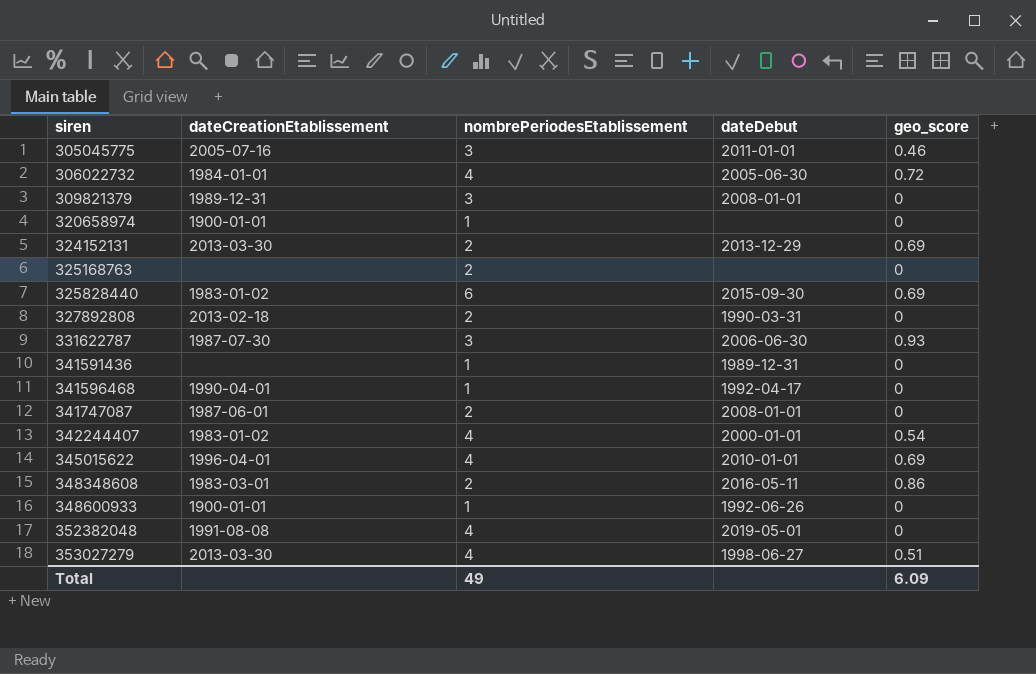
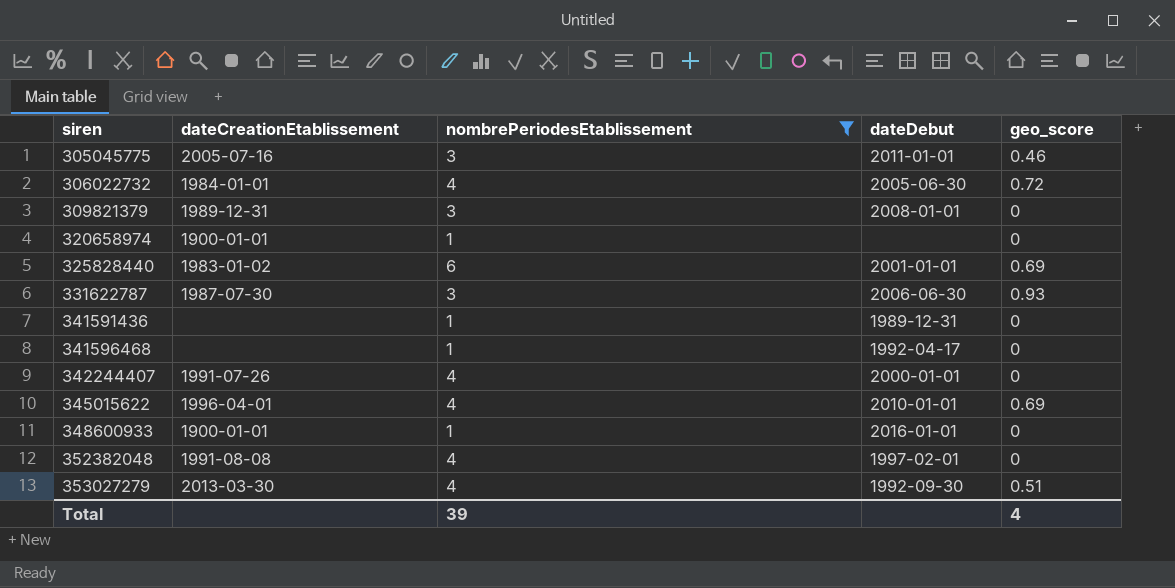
filter: none -> nombrePeriodesEtablissement != 2
325828440 | dateDebut: 2015-09-30 -> 2001-01-01
341596468 | dateCreationEtablissement: 1990-04-01 -> none
342244407 | dateCreationEtablissement: 1983-01-02 -> 1991-07-26
342244407 | geo_score: 0.54 -> 0
348600933 | dateDebut: 1992-06-26 -> 2016-01-01
352382048 | dateDebut: 2019-05-01 -> 1997-02-01
353027279 | dateDebut: 1998-06-27 -> 1992-09-30
Total | nombrePeriodesEtablissement: 49 -> 39
Total | geo_score: 6.09 -> 4

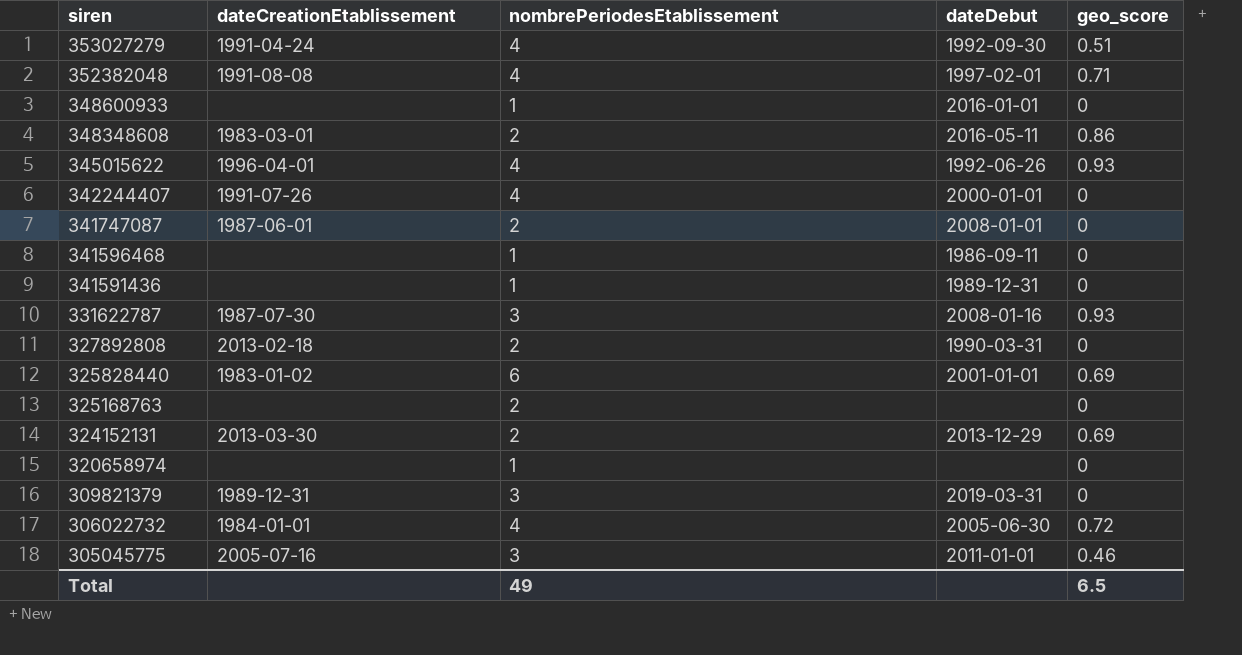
filter: nombrePeriodesEtablissement != 2 -> none
row order: siren ascending -> siren descending
353027279 | dateCreationEtablissement: 2013-03-30 -> 1991-04-24
352382048 | geo_score: 0 -> 0.71
348600933 | dateCreationEtablissement: 1900-01-01 -> none
345015622 | dateDebut: 2010-01-01 -> 1992-06-26
345015622 | geo_score: 0.69 -> 0.93
341596468 | dateDebut: 1992-04-17 -> 1986-09-11
331622787 | dateDebut: 2006-06-30 -> 2008-01-16
320658974 | dateCreationEtablissement: 1900-01-01 -> none
309821379 | dateDebut: 2008-01-01 -> 2019-03-31
Total | nombrePeriodesEtablissement: 39 -> 49
Total | geo_score: 4 -> 6.5

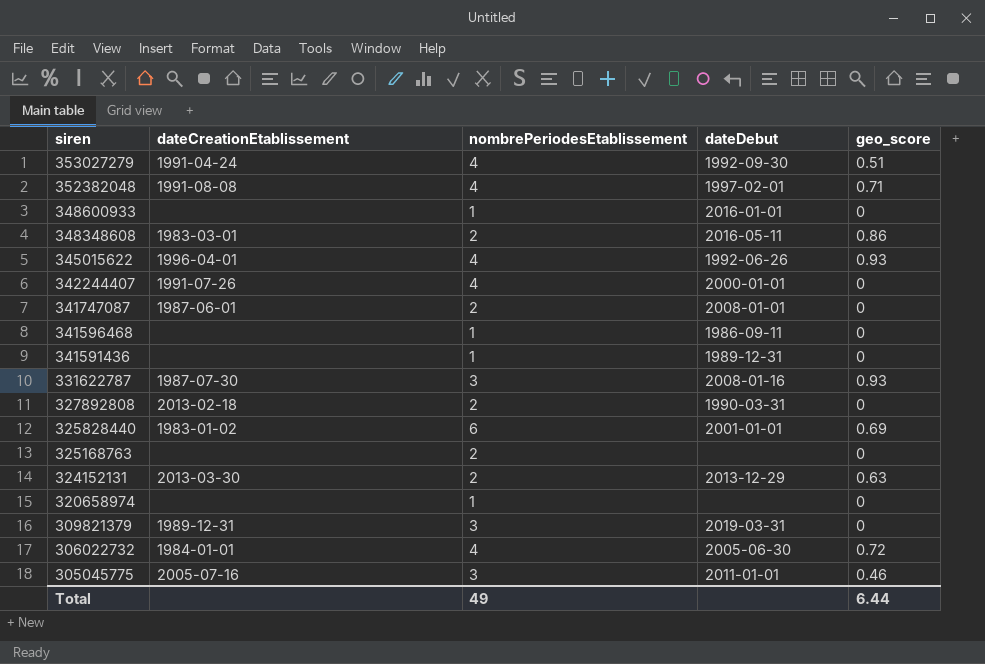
324152131 | geo_score: 0.69 -> 0.63
Total | geo_score: 6.5 -> 6.44

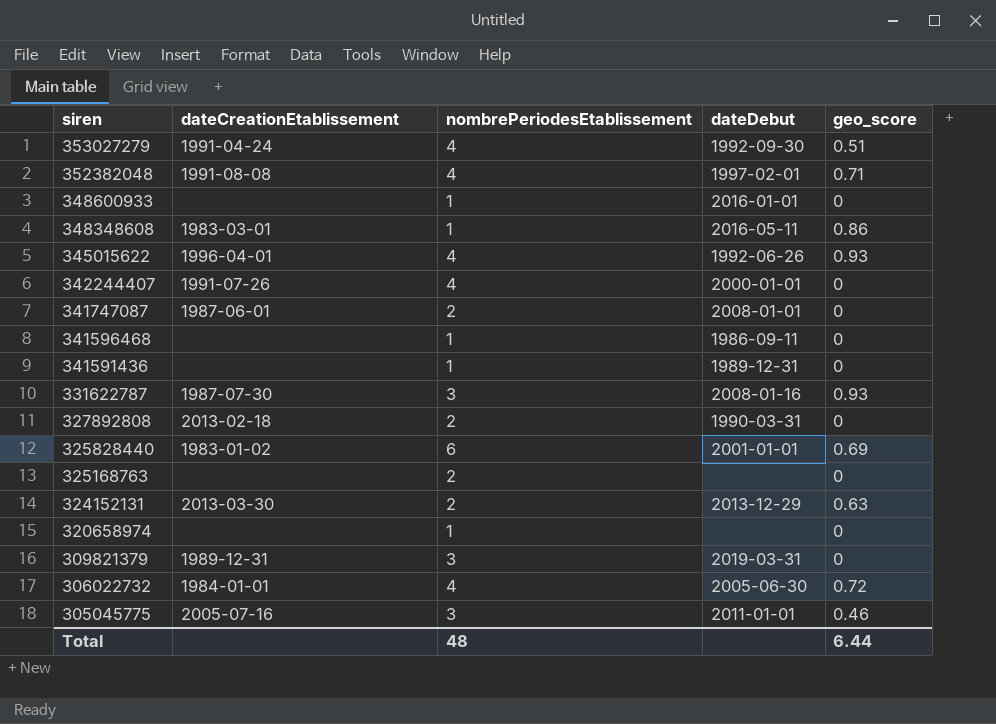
348348608 | nombrePeriodesEtablissement: 2 -> 1
Total | nombrePeriodesEtablissement: 49 -> 48

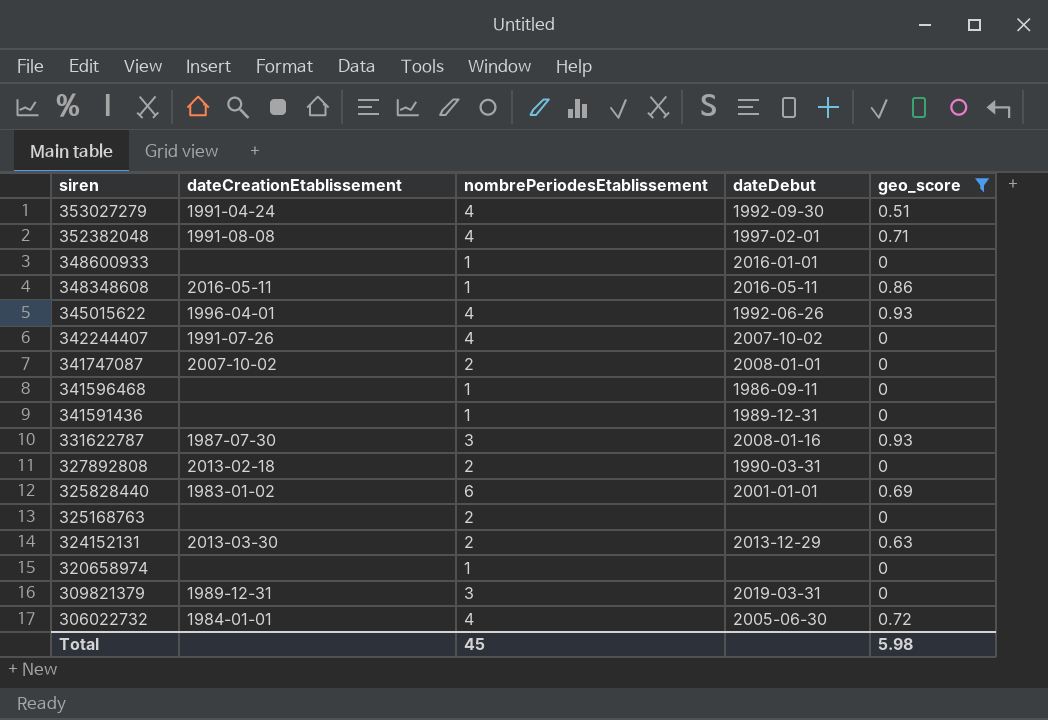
filter: none -> geo_score != 0.46
348348608 | dateCreationEtablissement: 1983-03-01 -> 2016-05-11
342244407 | dateDebut: 2000-01-01 -> 2007-10-02
341747087 | dateCreationEtablissement: 1987-06-01 -> 2007-10-02
Total | nombrePeriodesEtablissement: 48 -> 45
Total | geo_score: 6.44 -> 5.98

